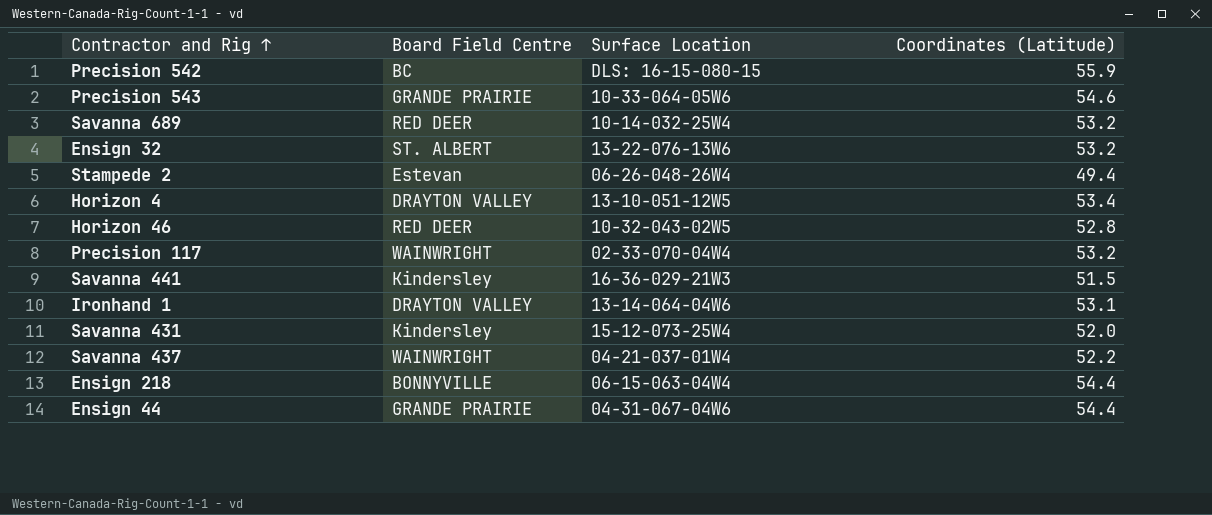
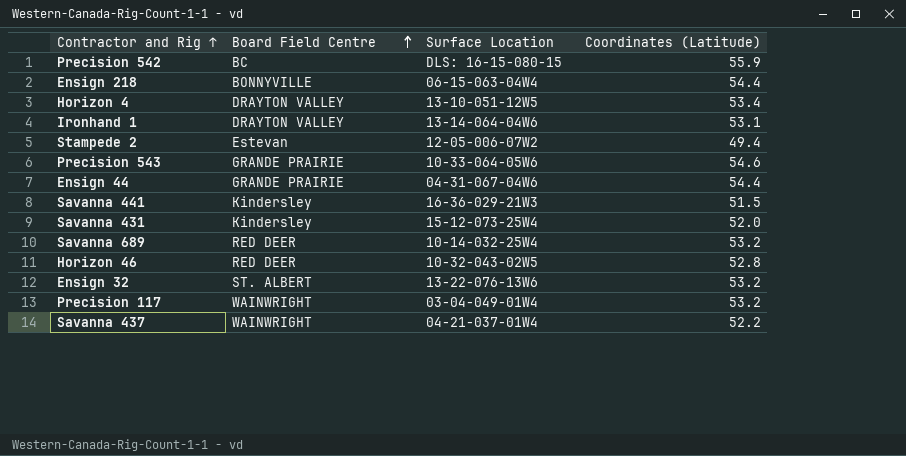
row order: none -> Board Field Centre ascending
Stampede 2 | Surface Location: 06-26-048-26W4 -> 12-05-006-07W2
Precision 117 | Surface Location: 02-33-070-04W4 -> 03-04-049-01W4

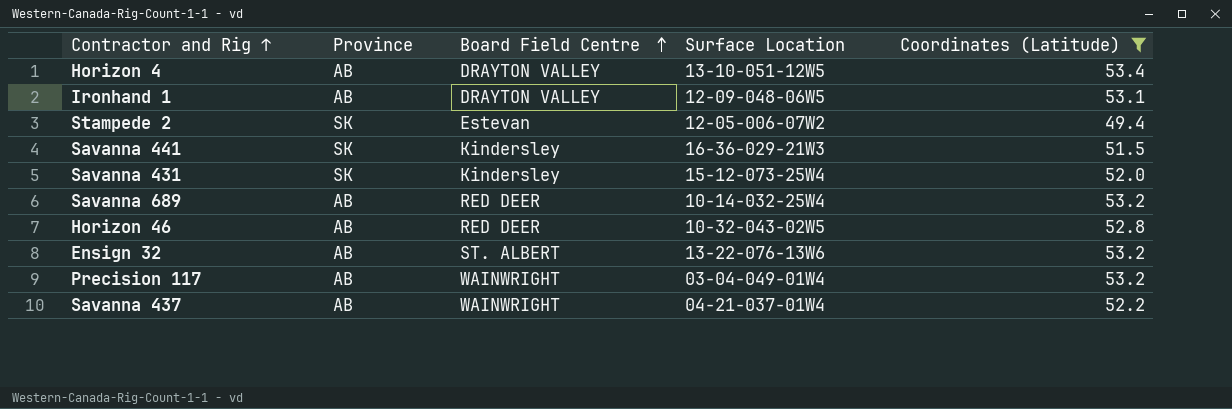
filter: none -> Coordinates (Latitude) <= 53.4
column Province | position: none -> 2
Ironhand 1 | Surface Location: 13-14-064-04W6 -> 12-09-048-06W5

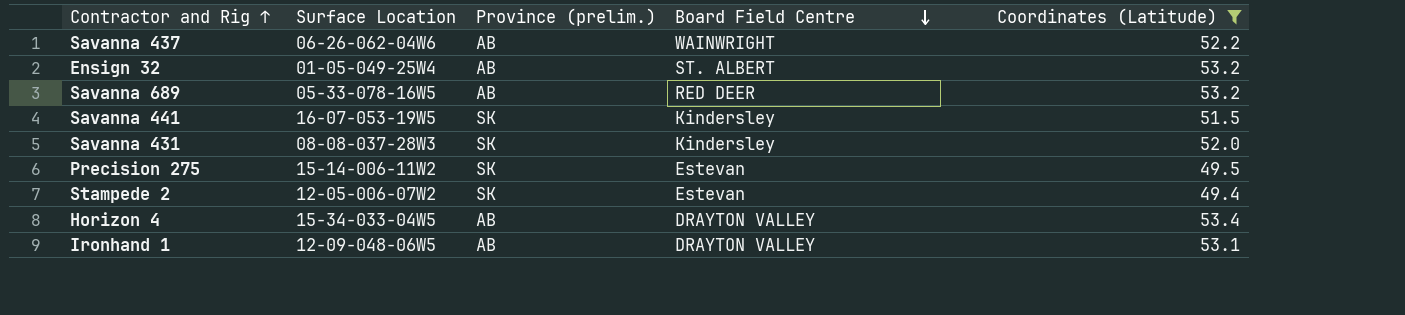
row order: Board Field Centre ascending -> Board Field Centre descending
column Surface Location | position: 4 -> 2
column name: Province -> Province (prelim.)
row Horizon 46: AB | RED DEER | 10-32-043-02W5 | 52.8 -> none
row Precision 117: AB | WAINWRIGHT | 03-04-049-01W4 | 53.2 -> none
Savanna 437 | Surface Location: 04-21-037-01W4 -> 06-26-062-04W6
Ensign 32 | Surface Location: 13-22-076-13W6 -> 01-05-049-25W4
Savanna 689 | Surface Location: 10-14-032-25W4 -> 05-33-078-16W5
Savanna 441 | Surface Location: 16-36-029-21W3 -> 16-07-053-19W5
Savanna 431 | Surface Location: 15-12-073-25W4 -> 08-08-037-28W3
row Precision 275: none -> 15-14-006-11W2 | SK | Estevan | 49.5
Horizon 4 | Surface Location: 13-10-051-12W5 -> 15-34-033-04W5

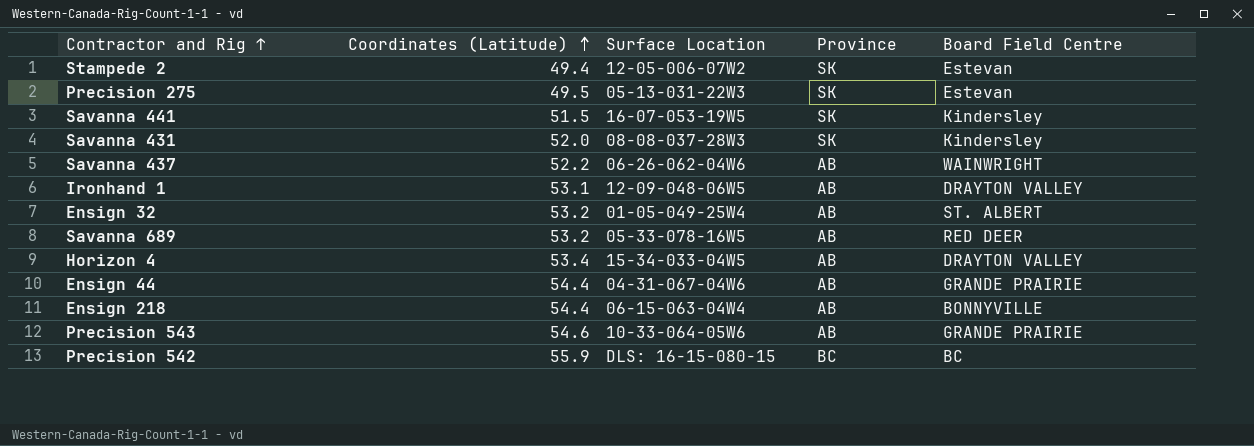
filter: Coordinates (Latitude) <= 53.4 -> none
row order: Board Field Centre descending -> Coordinates (Latitude) ascending
column Coordinates (Latitude) | position: 5 -> 2
column name: Province (prelim.) -> Province
Precision 275 | Surface Location: 15-14-006-11W2 -> 05-13-031-22W3

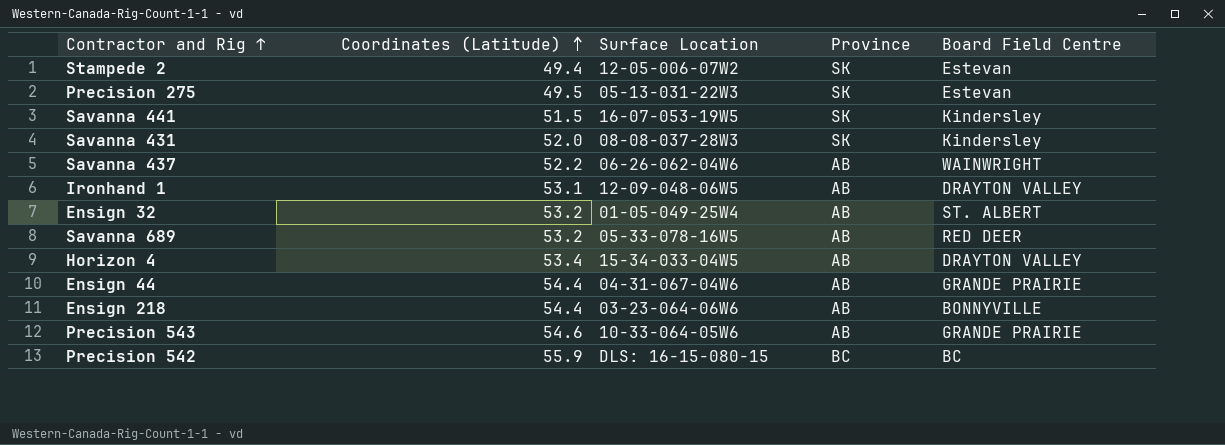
Ensign 218 | Surface Location: 06-15-063-04W4 -> 03-23-064-06W6

